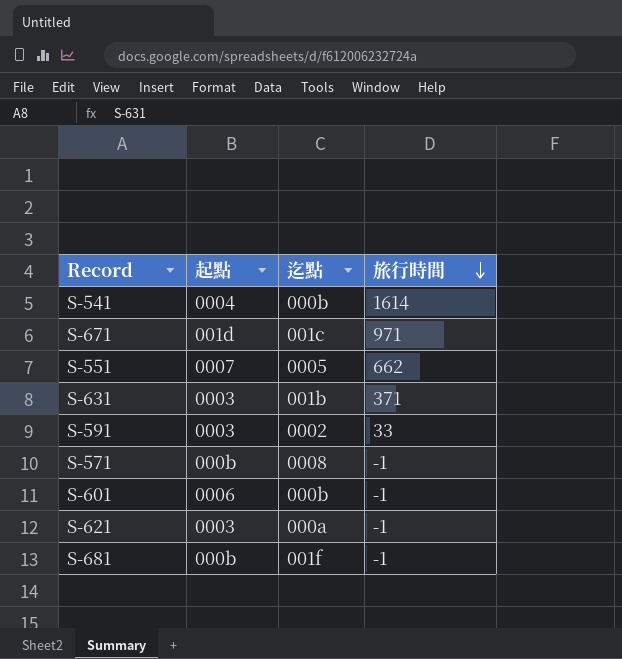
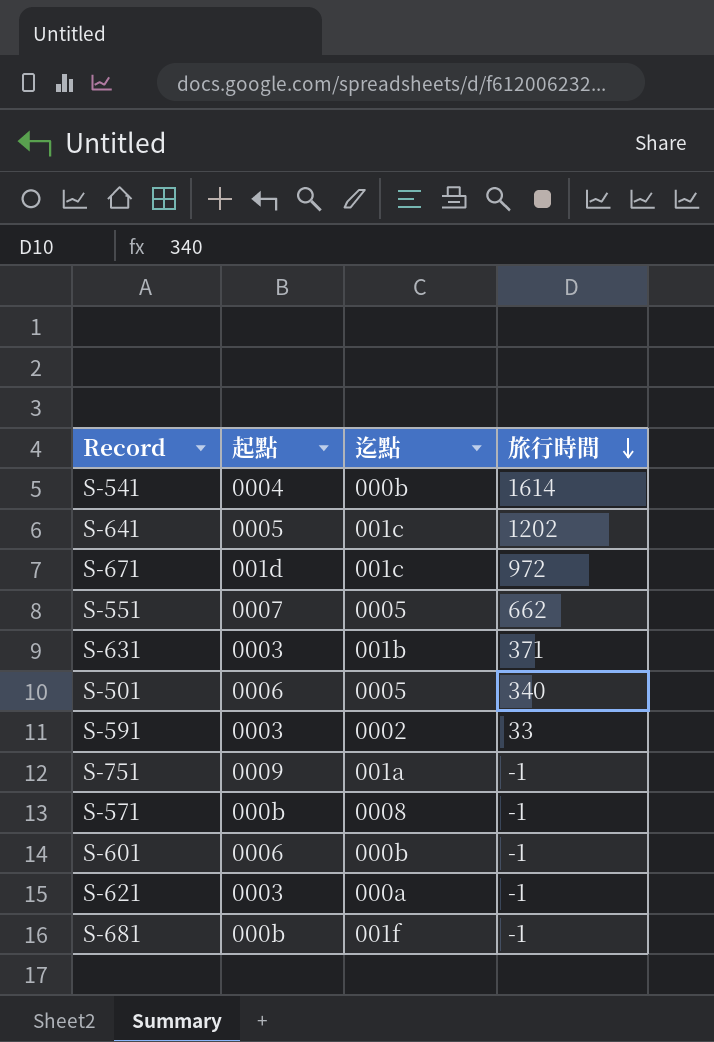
row S-641: none -> 0005 | 001c | 1202
S-671 | 旅行時間: 971 -> 972
row S-501: none -> 0006 | 0005 | 340
row S-751: none -> 0009 | 001a | -1

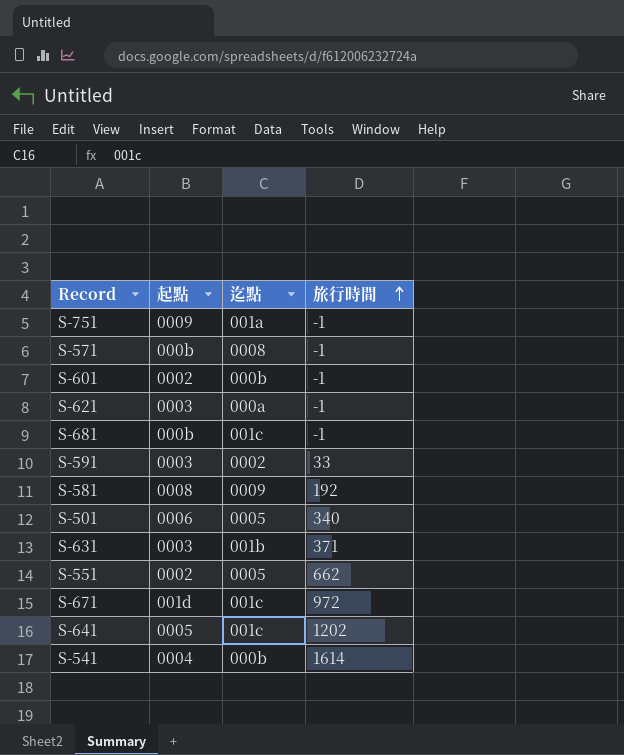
row order: 旅行時間 descending -> 旅行時間 ascending
S-601 | 起點: 0006 -> 0002
S-681 | 迄點: 001f -> 001c
row S-581: none -> 0008 | 0009 | 192
S-551 | 起點: 0007 -> 0002

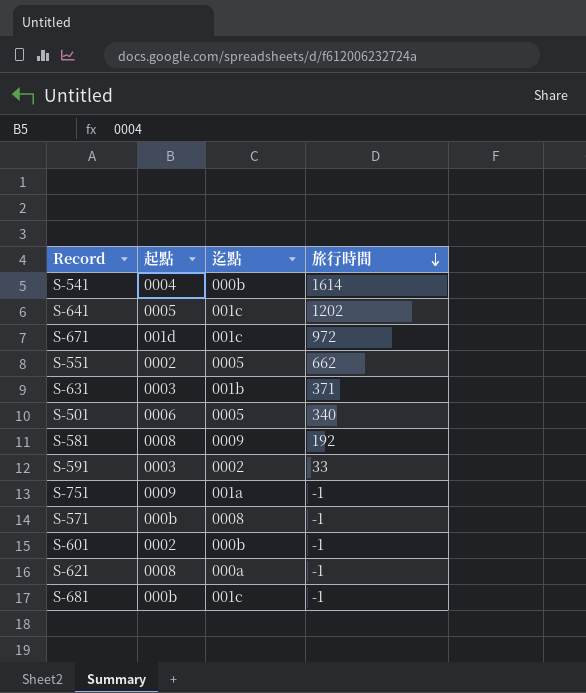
row order: 旅行時間 ascending -> 旅行時間 descending
S-621 | 起點: 0003 -> 0008

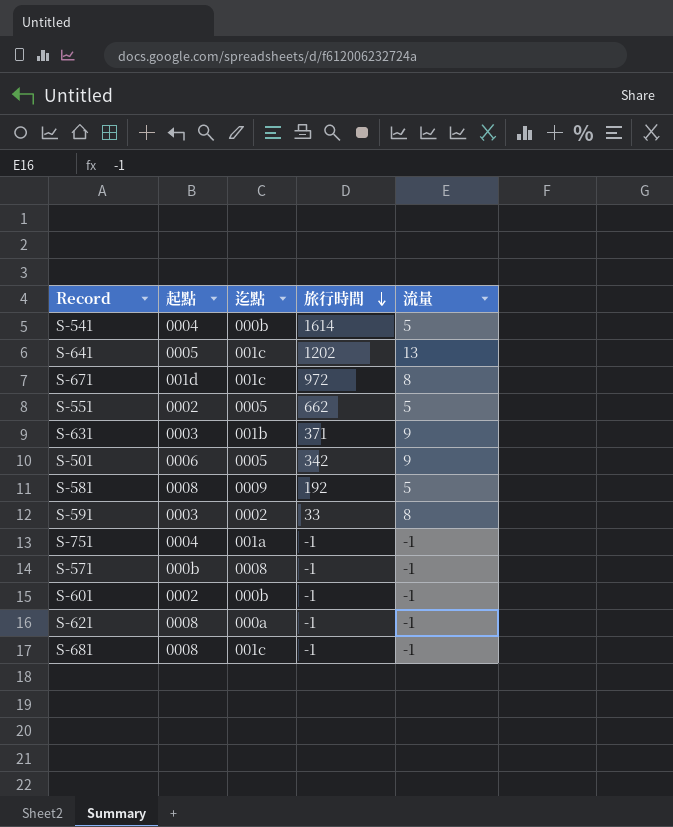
column 流量 | position: none -> 5
S-501 | 旅行時間: 340 -> 342
S-751 | 起點: 0009 -> 0004
S-681 | 起點: 000b -> 0008

